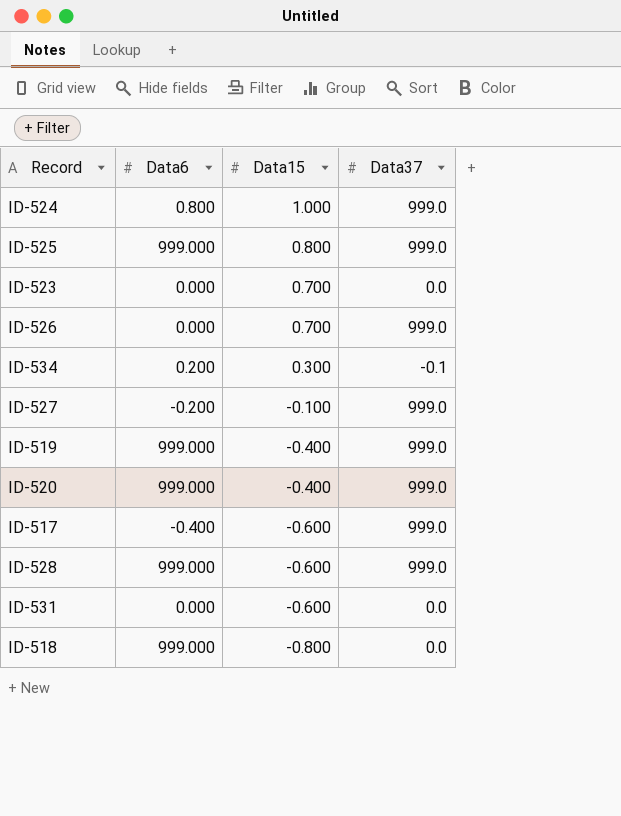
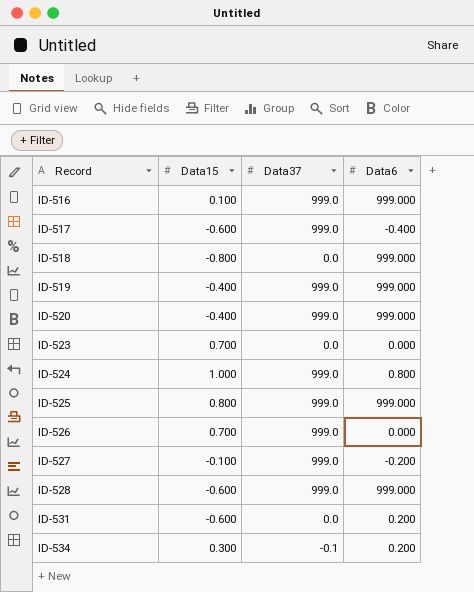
row order: Data15 descending -> Record ascending
column Data6 | position: 2 -> 4
row ID-516: none -> 0.100 | 999.0 | 999.000
ID-531 | Data6: 0.000 -> 0.200

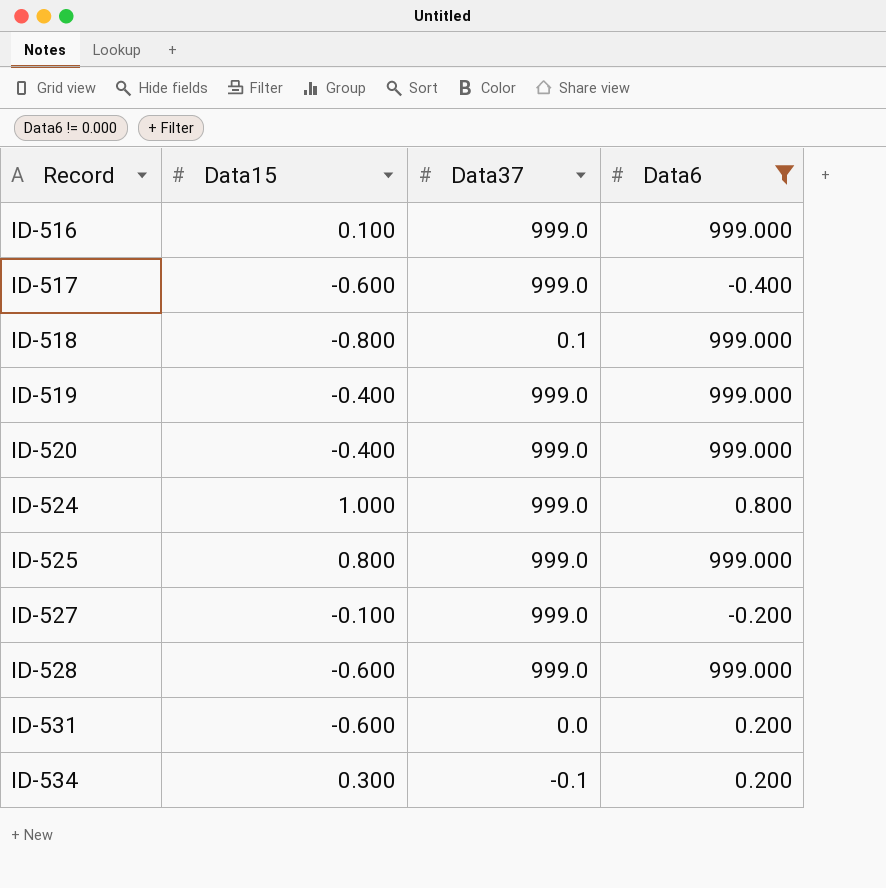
filter: none -> Data6 != 0.000
ID-518 | Data37: 0.0 -> 0.1

